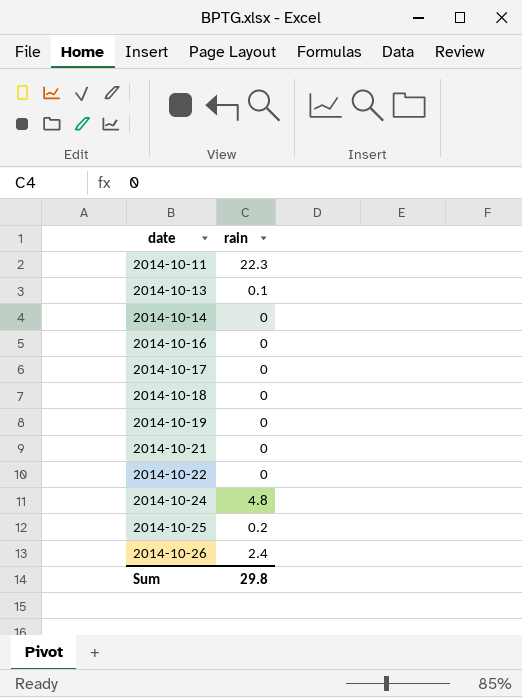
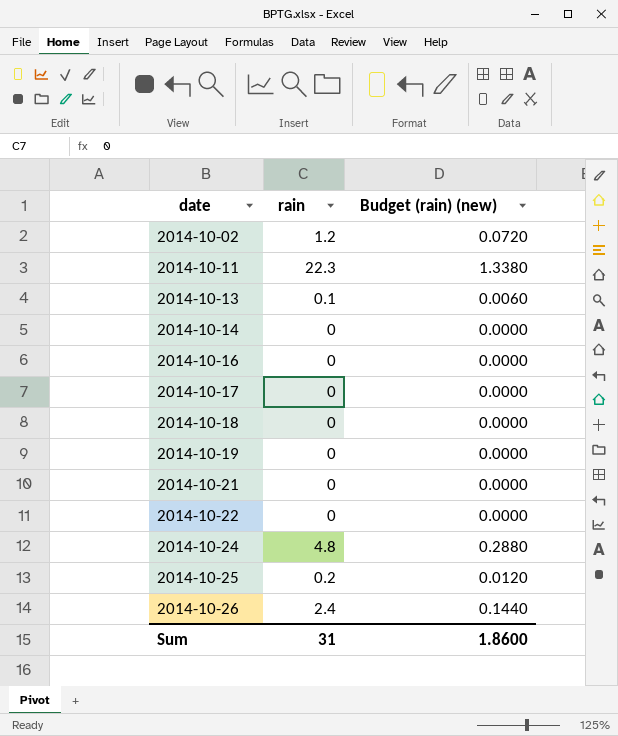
column Budget (rain) (new) | formula: none -> [rain] * 0.06
row 2014-10-02: none -> 1.2 | 0.0720
Sum | rain: 29.8 -> 31

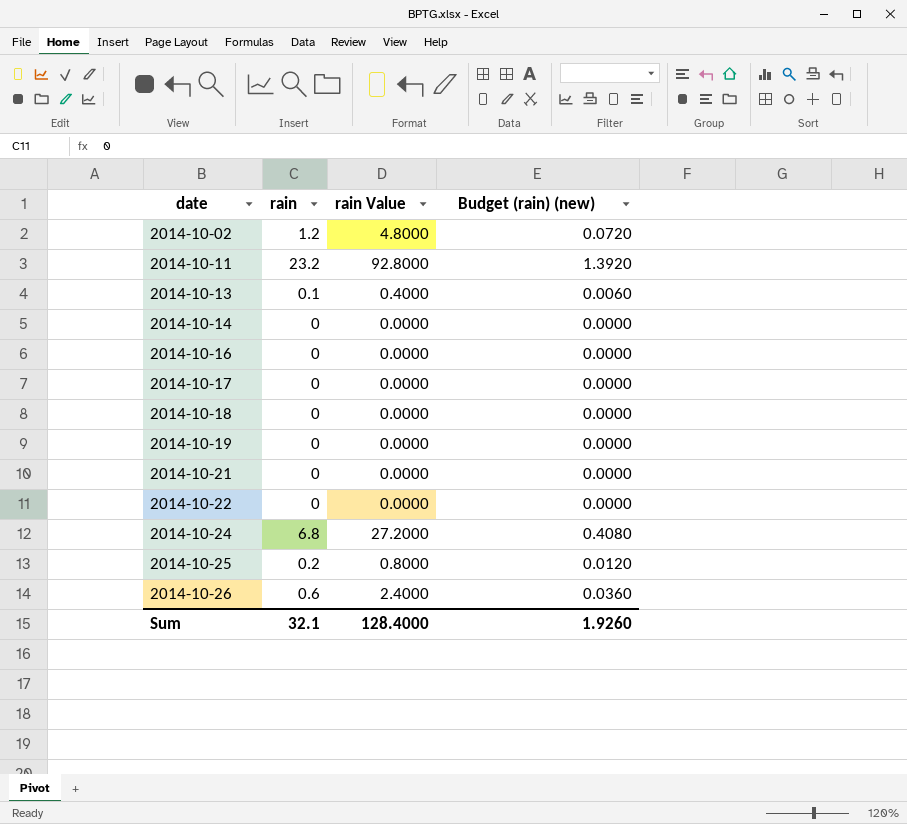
column rain Value | formula: none -> [rain] * 4
2014-10-11 | rain: 22.3 -> 23.2
2014-10-11 | Budget (rain) (new): 1.3380 -> 1.3920
2014-10-24 | rain: 4.8 -> 6.8
2014-10-24 | Budget (rain) (new): 0.2880 -> 0.4080
2014-10-26 | rain: 2.4 -> 0.6
2014-10-26 | Budget (rain) (new): 0.1440 -> 0.0360
Sum | rain: 31 -> 32.1
Sum | Budget (rain) (new): 1.8600 -> 1.9260

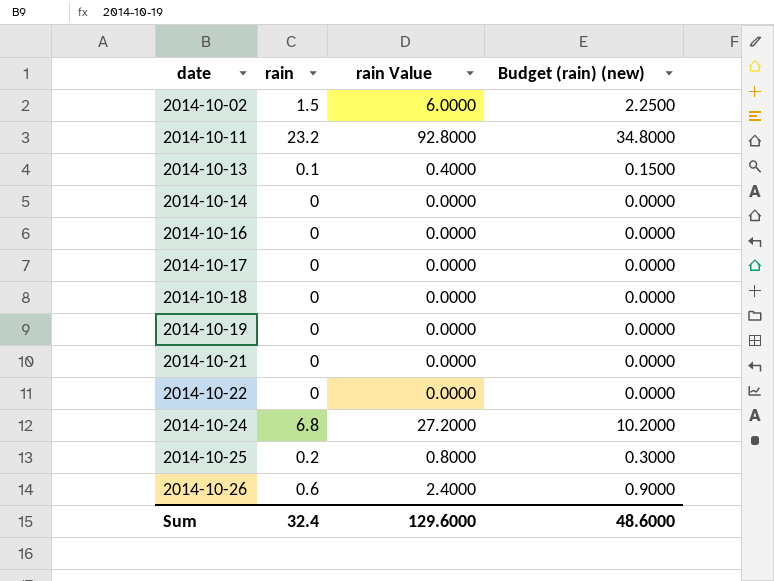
column Budget (rain) (new) | formula: [rain] * 0.06 -> [rain] * 1.5
2014-10-02 | rain: 1.2 -> 1.5
2014-10-02 | rain Value: 4.8000 -> 6.0000
Sum | rain: 32.1 -> 32.4
Sum | rain Value: 128.4000 -> 129.6000
Sum | Budget (rain) (new): 1.9260 -> 48.6000

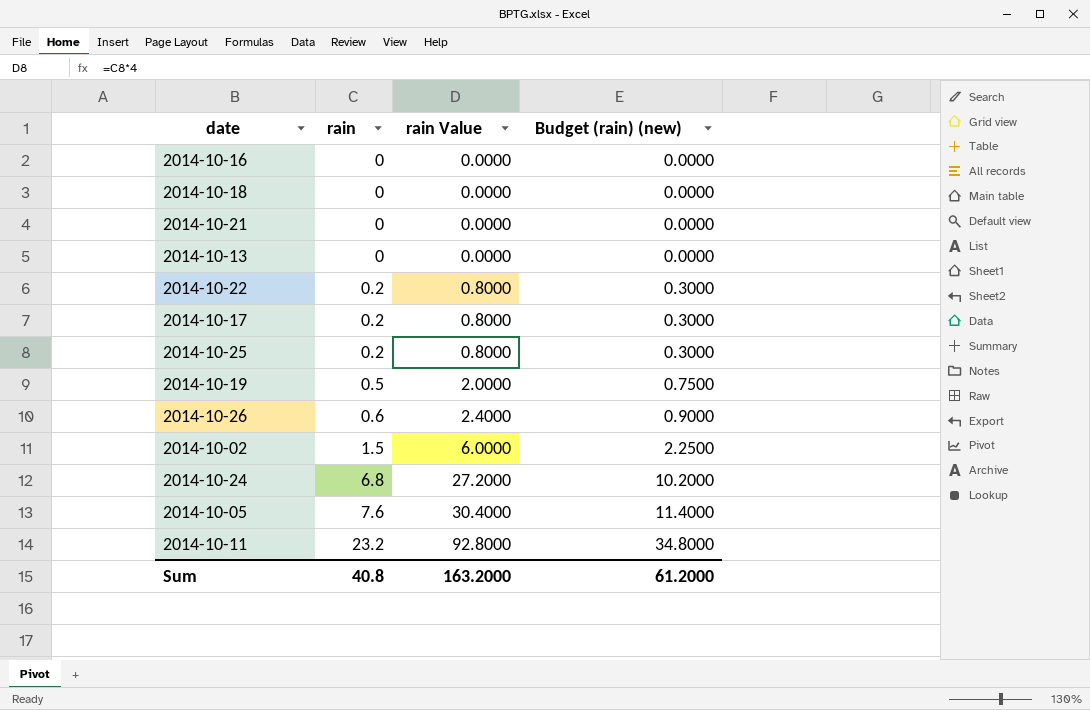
row order: date ascending -> rain ascending
row 2014-10-14: 0 | 0.0000 | 0.0000 -> none
2014-10-13 | rain: 0.1 -> 0
2014-10-13 | rain Value: 0.4000 -> 0.0000
2014-10-13 | Budget (rain) (new): 0.1500 -> 0.0000
2014-10-22 | rain: 0 -> 0.2
2014-10-22 | rain Value: 0.0000 -> 0.8000
2014-10-22 | Budget (rain) (new): 0.0000 -> 0.3000
2014-10-17 | rain: 0 -> 0.2
2014-10-17 | rain Value: 0.0000 -> 0.8000
2014-10-17 | Budget (rain) (new): 0.0000 -> 0.3000
2014-10-19 | rain: 0 -> 0.5
2014-10-19 | rain Value: 0.0000 -> 2.0000
2014-10-19 | Budget (rain) (new): 0.0000 -> 0.7500
row 2014-10-05: none -> 7.6 | 30.4000 | 11.4000
Sum | rain: 32.4 -> 40.8
Sum | rain Value: 129.6000 -> 163.2000
Sum | Budget (rain) (new): 48.6000 -> 61.2000

